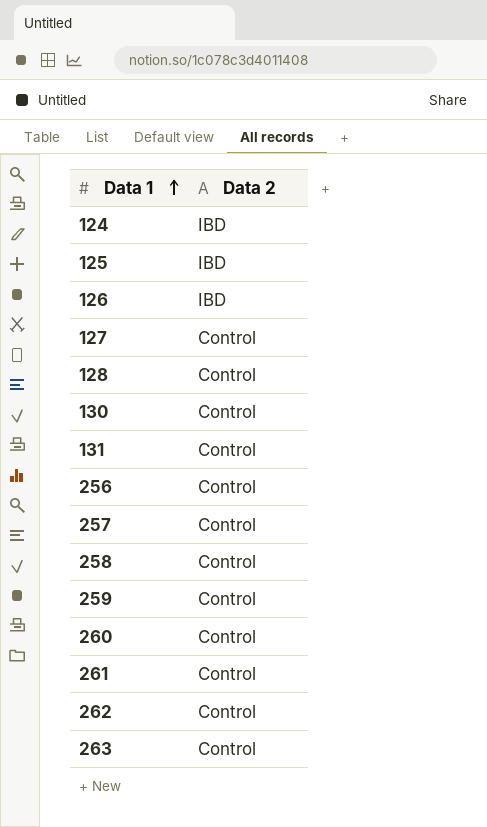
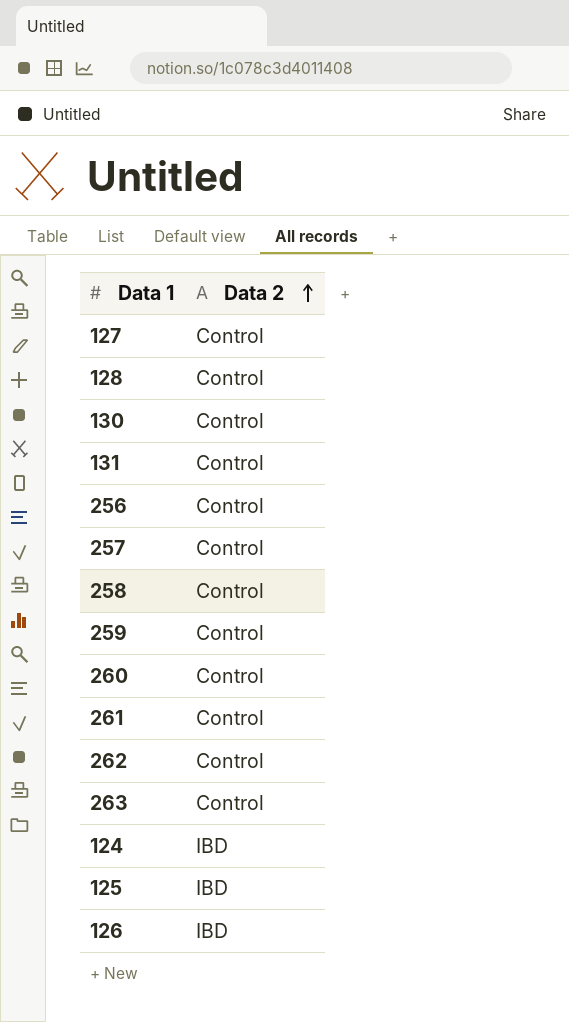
row order: Data 1 ascending -> Data 2 ascending

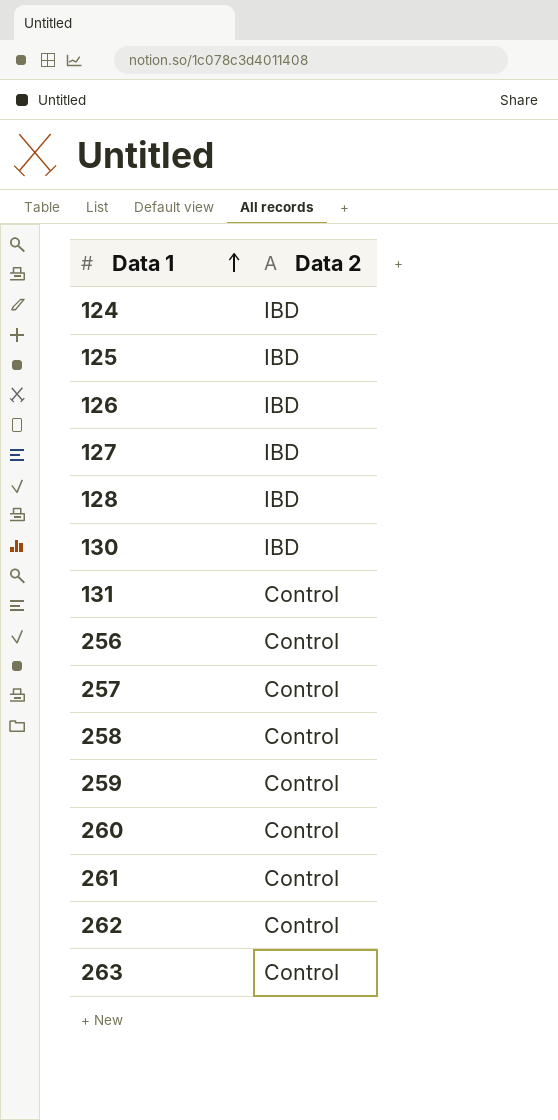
row order: Data 2 ascending -> Data 1 ascending
127 | Data 2: Control -> IBD
128 | Data 2: Control -> IBD
130 | Data 2: Control -> IBD

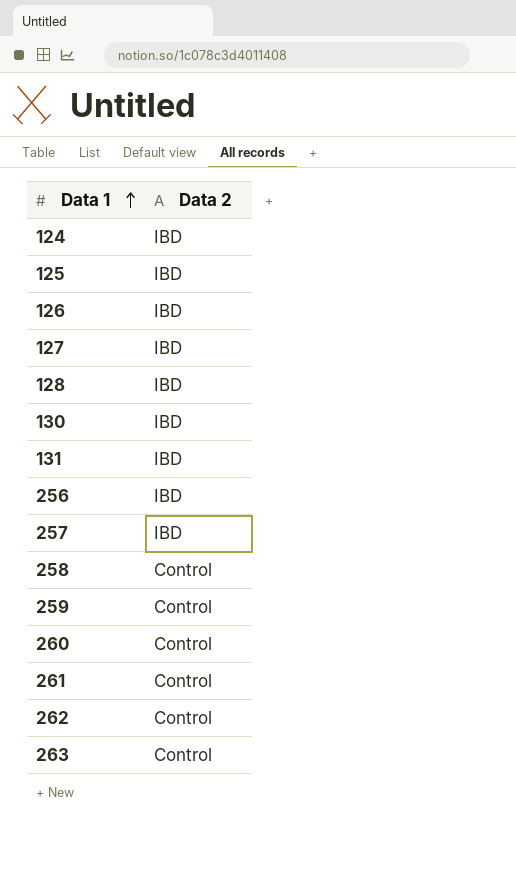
131 | Data 2: Control -> IBD
256 | Data 2: Control -> IBD
257 | Data 2: Control -> IBD

